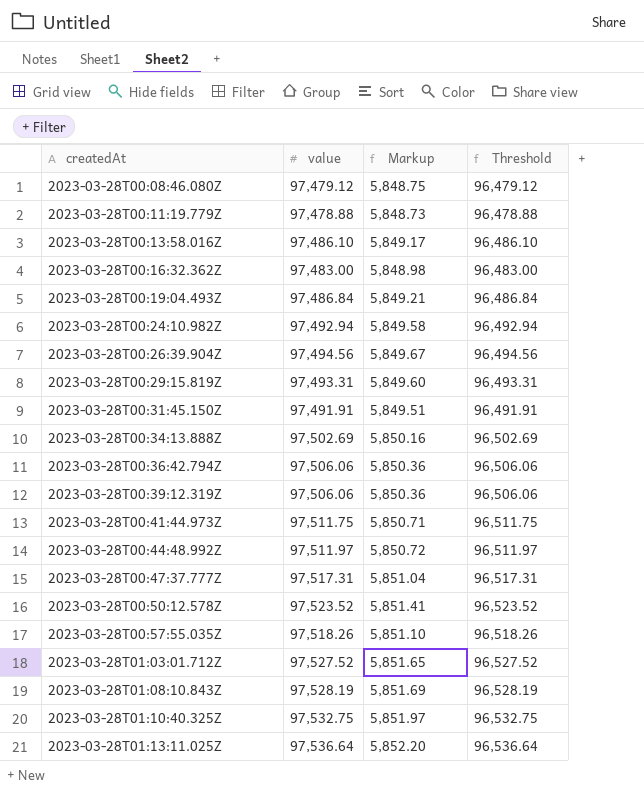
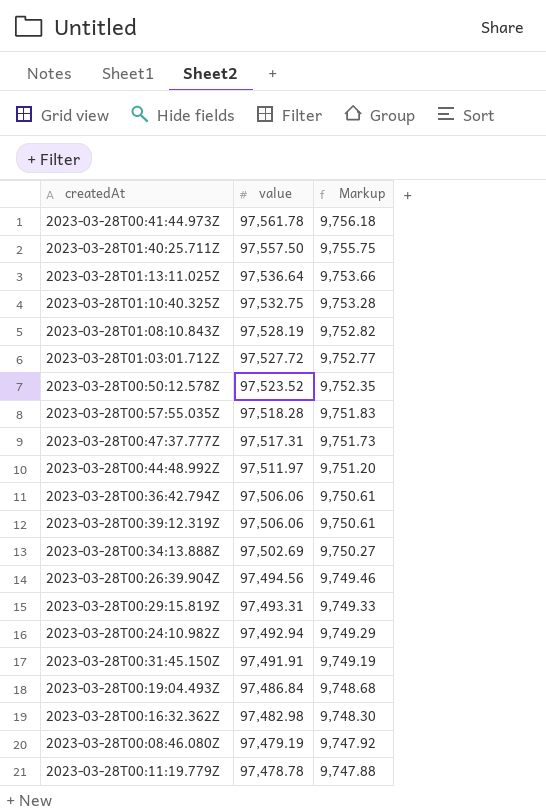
row order: createdAt ascending -> value descending
column Threshold | formula: [value] - 1000 -> none
column Markup | formula: [value] * 0.06 -> [value] * 0.1
row 2023-03-28T00:13:58.016Z: 97,486.10 | 5,849.17 | 96,486.10 -> none
2023-03-28T00:41:44.973Z | value: 97,511.75 -> 97,561.78
row 2023-03-28T01:40:25.711Z: none -> 97,557.50 | 9,755.75
2023-03-28T01:03:01.712Z | value: 97,527.52 -> 97,527.72
2023-03-28T00:57:55.035Z | value: 97,518.26 -> 97,518.28
2023-03-28T00:16:32.362Z | value: 97,483.00 -> 97,482.98
2023-03-28T00:08:46.080Z | value: 97,479.12 -> 97,479.19
2023-03-28T00:11:19.779Z | value: 97,478.88 -> 97,478.78

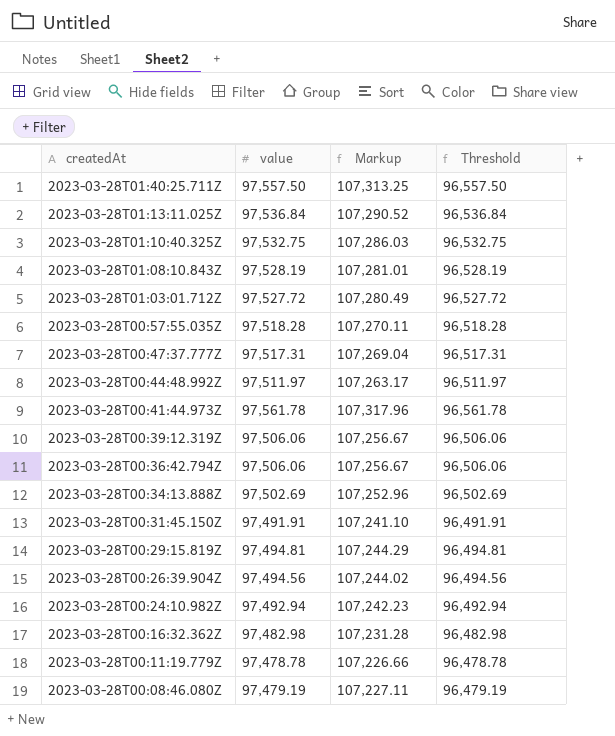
row order: value descending -> createdAt descending
column Markup | formula: [value] * 0.1 -> [value] * 1.1
column Threshold | formula: none -> [value] - 1000
row 2023-03-28T00:50:12.578Z: 97,523.52 | 9,752.35 -> none
row 2023-03-28T00:19:04.493Z: 97,486.84 | 9,748.68 -> none
2023-03-28T01:13:11.025Z | value: 97,536.64 -> 97,536.84
2023-03-28T00:29:15.819Z | value: 97,493.31 -> 97,494.81

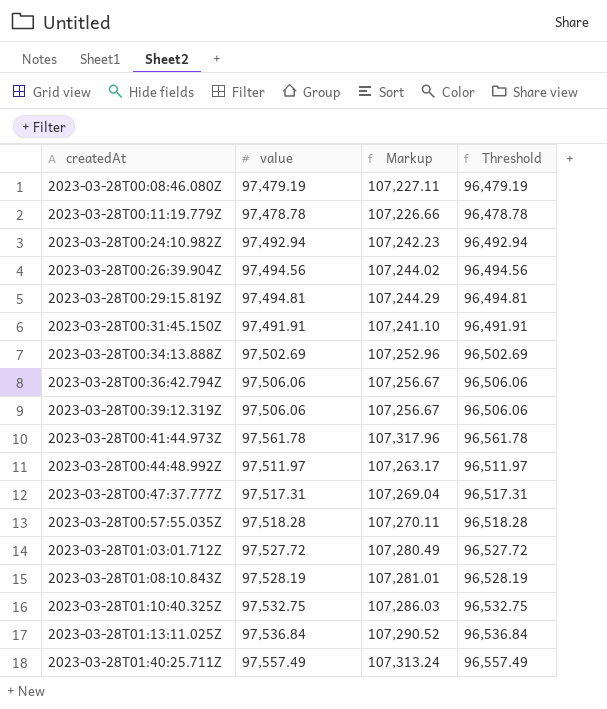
row order: createdAt descending -> createdAt ascending
row 2023-03-28T00:16:32.362Z: 97,482.98 | 107,231.28 | 96,482.98 -> none
2023-03-28T01:40:25.711Z | value: 97,557.50 -> 97,557.49
2023-03-28T01:40:25.711Z | Markup: 107,313.25 -> 107,313.24
2023-03-28T01:40:25.711Z | Threshold: 96,557.50 -> 96,557.49

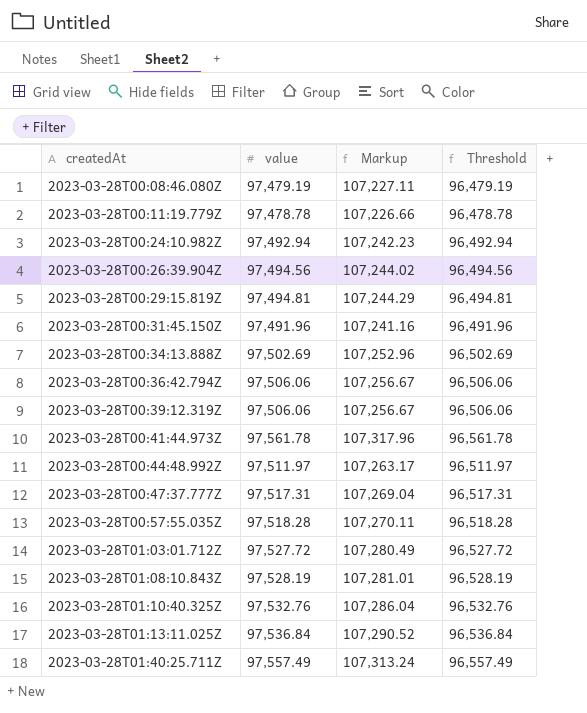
2023-03-28T00:31:45.150Z | value: 97,491.91 -> 97,491.96
2023-03-28T00:31:45.150Z | Markup: 107,241.10 -> 107,241.16
2023-03-28T00:31:45.150Z | Threshold: 96,491.91 -> 96,491.96
2023-03-28T01:10:40.325Z | value: 97,532.75 -> 97,532.76
2023-03-28T01:10:40.325Z | Markup: 107,286.03 -> 107,286.04
2023-03-28T01:10:40.325Z | Threshold: 96,532.75 -> 96,532.76

